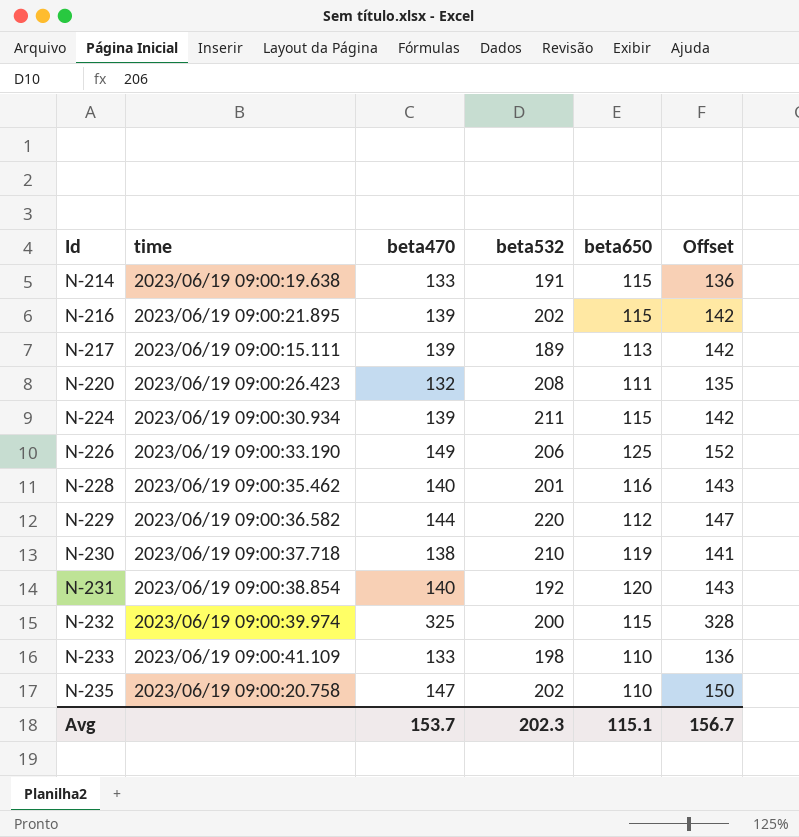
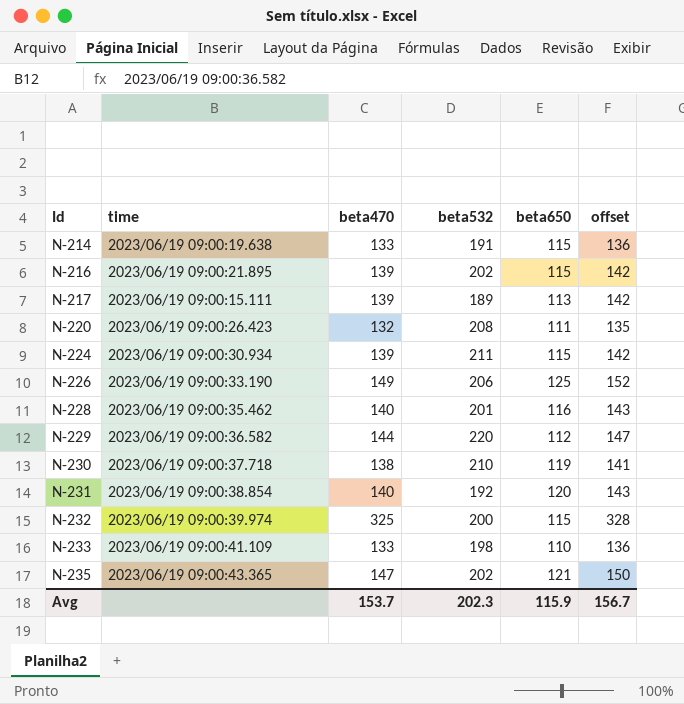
column name: Offset -> offset
N-235 | time: 2023/06/19 09:00:20.758 -> 2023/06/19 09:00:43.365
N-235 | beta650: 110 -> 121
Avg | beta650: 115.1 -> 115.9

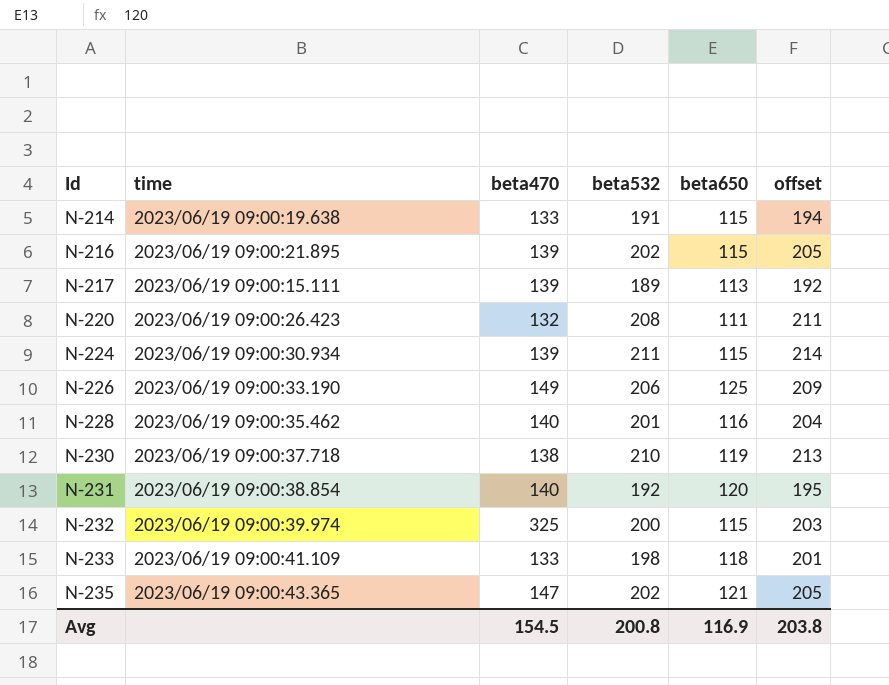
column offset | formula: [beta470] + 3 -> [beta532] + 3
row N-229: 2023/06/19 09:00:36.582 | 144 | 220 | 112 | 147 -> none
N-233 | beta650: 110 -> 118
Avg | beta470: 153.7 -> 154.5
Avg | beta532: 202.3 -> 200.8
Avg | beta650: 115.9 -> 116.9
Avg | offset: 156.7 -> 203.8

